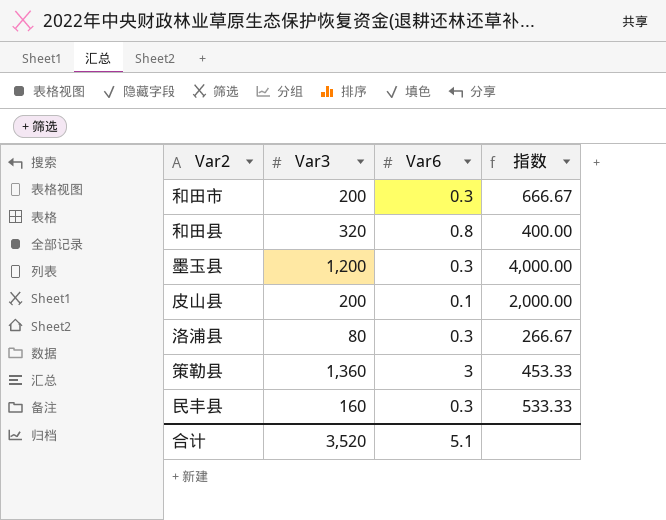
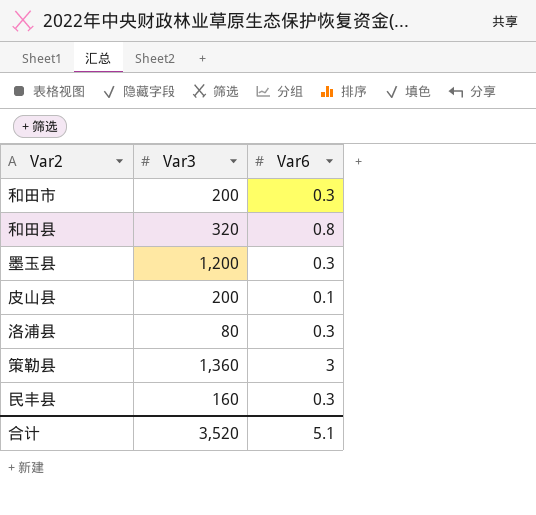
column 指数 | formula: [Var3] / [Var6] -> none

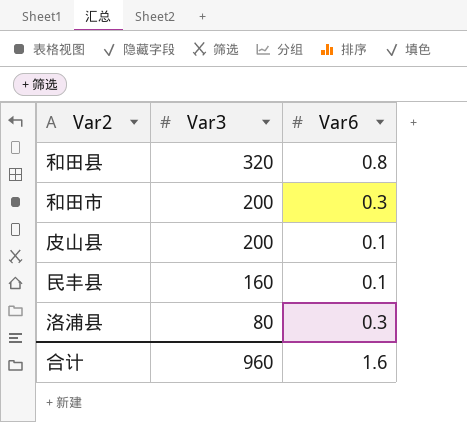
row order: none -> Var3 descending
row 墨玉县: 1,200 | 0.3 -> none
row 策勒县: 1,360 | 3 -> none
民丰县 | Var6: 0.3 -> 0.1
合计 | Var3: 3,520 -> 960
合计 | Var6: 5.1 -> 1.6

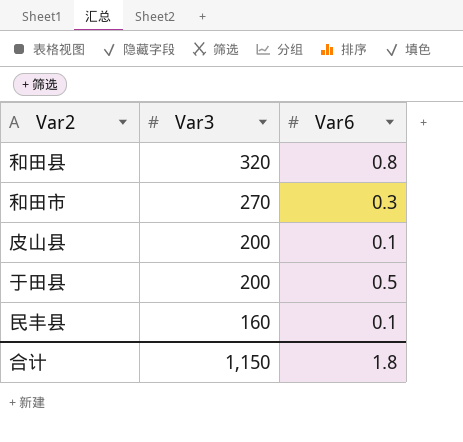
row 洛浦县: 80 | 0.3 -> none
和田市 | Var3: 200 -> 270
row 于田县: none -> 200 | 0.5
合计 | Var3: 960 -> 1,150
合计 | Var6: 1.6 -> 1.8

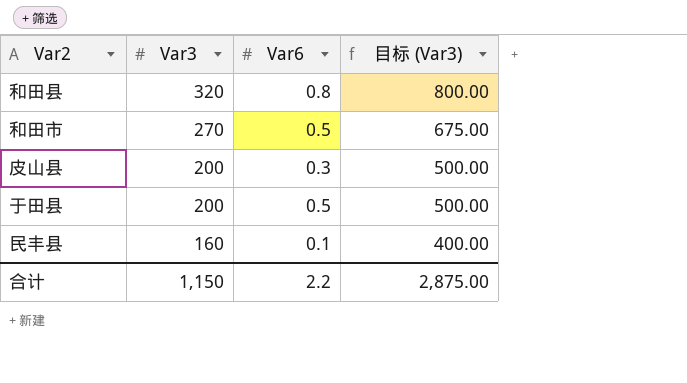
column 目标 (Var3) | formula: none -> [Var3] * 2.5
和田市 | Var6: 0.3 -> 0.5
皮山县 | Var6: 0.1 -> 0.3
合计 | Var6: 1.8 -> 2.2

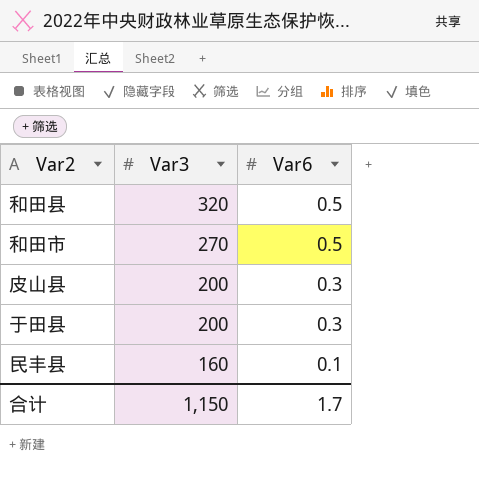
column 目标 (Var3) | formula: [Var3] * 2.5 -> none
和田县 | Var6: 0.8 -> 0.5
于田县 | Var6: 0.5 -> 0.3
合计 | Var6: 2.2 -> 1.7

